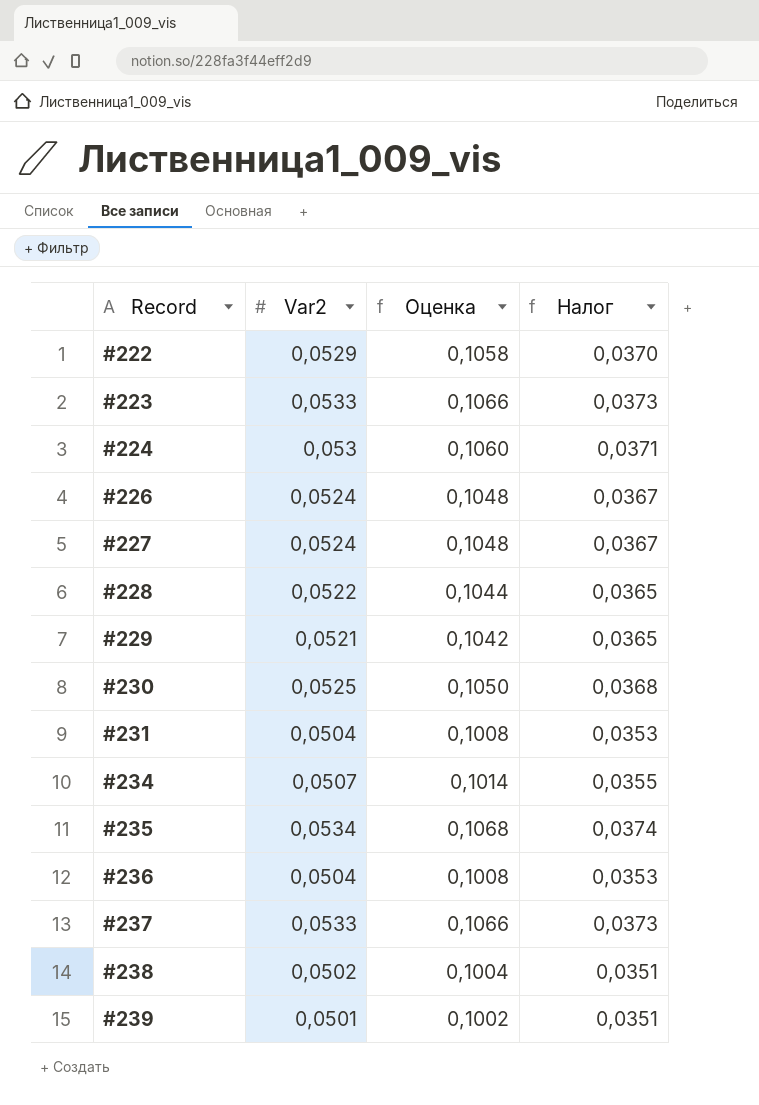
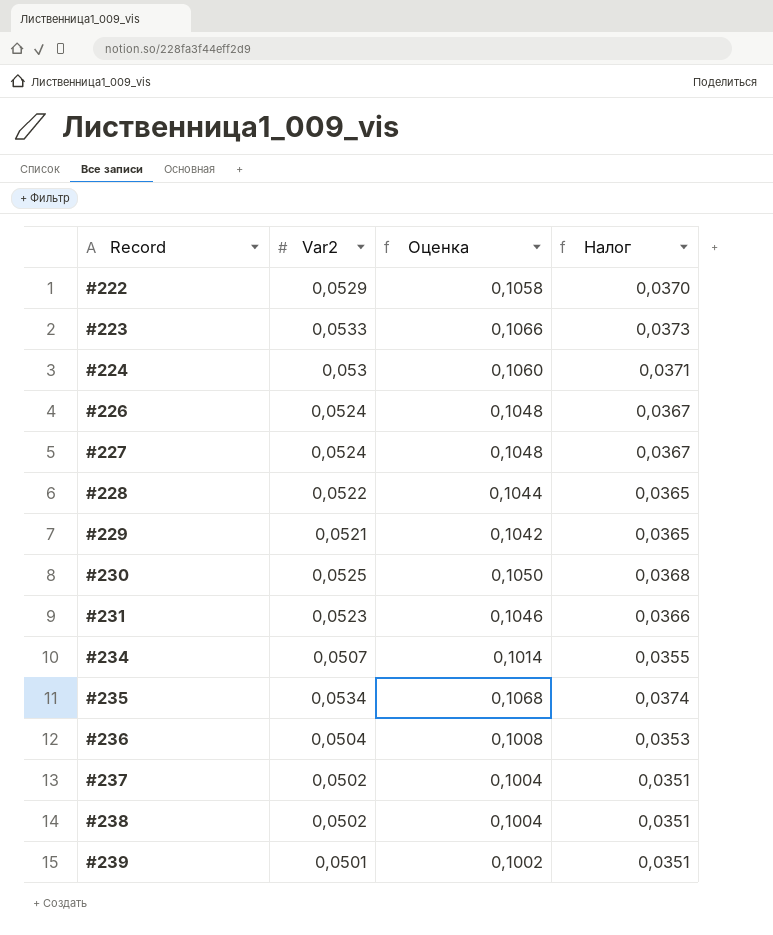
#231 | Var2: 0,0504 -> 0,0523
#231 | Оценка: 0,1008 -> 0,1046
#231 | Налог: 0,0353 -> 0,0366
#237 | Var2: 0,0533 -> 0,0502
#237 | Оценка: 0,1066 -> 0,1004
#237 | Налог: 0,0373 -> 0,0351

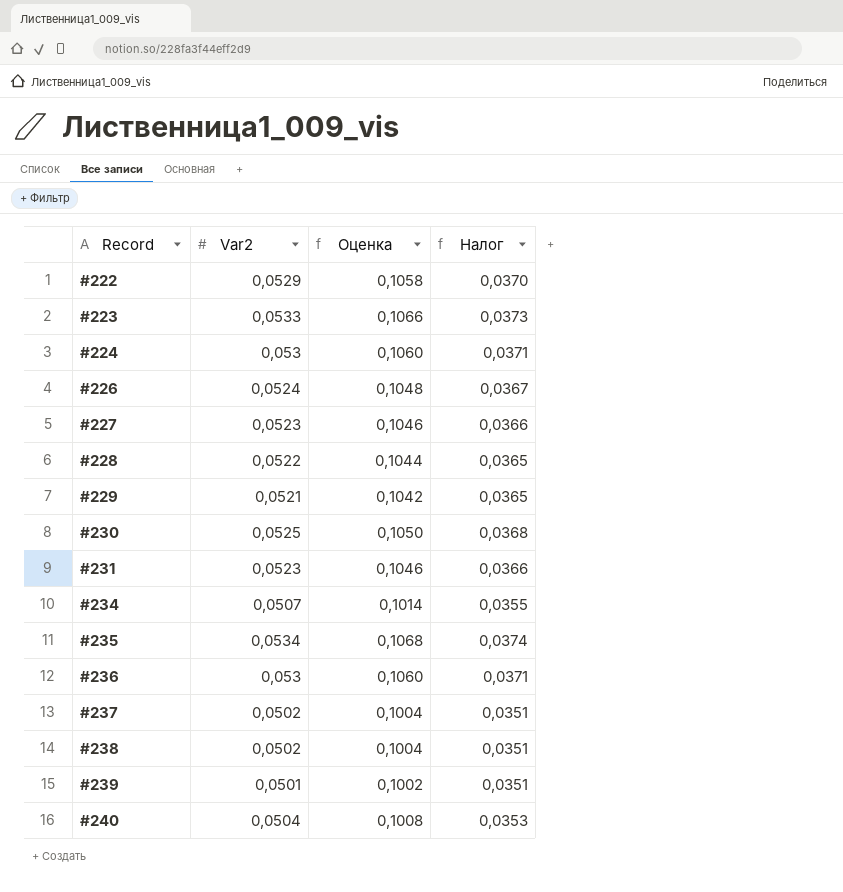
#227 | Var2: 0,0524 -> 0,0523
#227 | Оценка: 0,1048 -> 0,1046
#227 | Налог: 0,0367 -> 0,0366
#236 | Var2: 0,0504 -> 0,053
#236 | Оценка: 0,1008 -> 0,1060
#236 | Налог: 0,0353 -> 0,0371
row #240: none -> 0,0504 | 0,1008 | 0,0353

